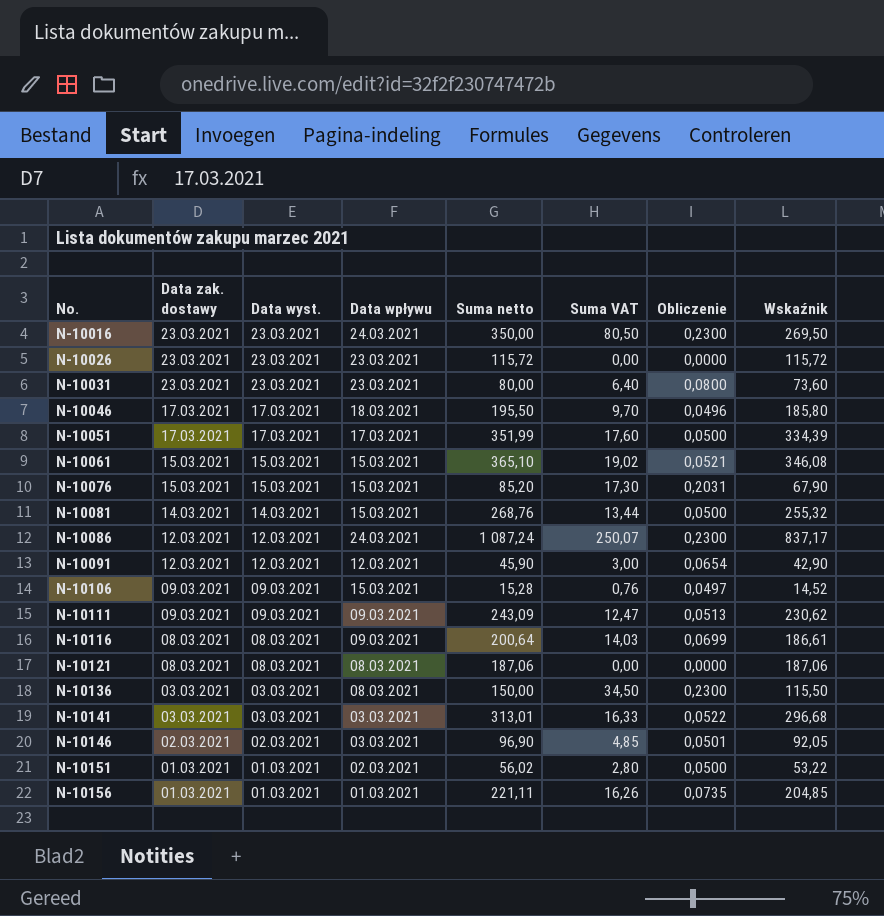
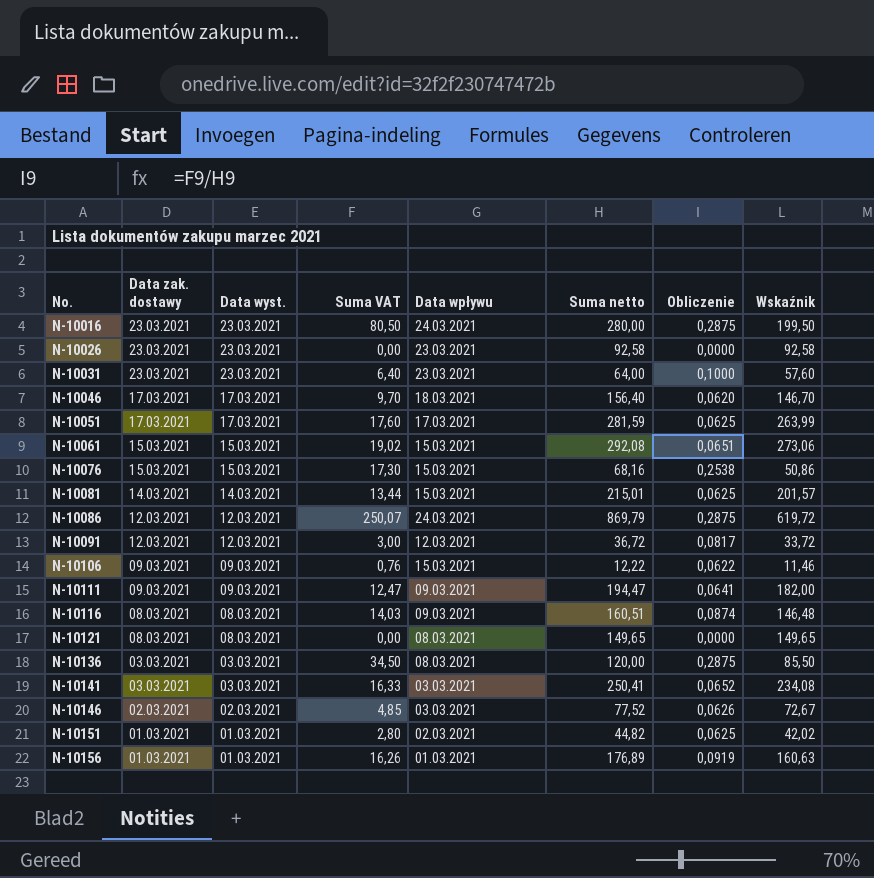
column Suma VAT | position: 6 -> 4
N-10016 | Suma netto: 350,00 -> 280,00
N-10016 | Obliczenie: 0,2300 -> 0,2875
N-10016 | Wskaźnik: 269,50 -> 199,50
N-10026 | Suma netto: 115,72 -> 92,58
N-10026 | Wskaźnik: 115,72 -> 92,58
N-10031 | Suma netto: 80,00 -> 64,00
N-10031 | Obliczenie: 0,0800 -> 0,1000
N-10031 | Wskaźnik: 73,60 -> 57,60
N-10046 | Suma netto: 195,50 -> 156,40
N-10046 | Obliczenie: 0,0496 -> 0,0620
N-10046 | Wskaźnik: 185,80 -> 146,70
N-10051 | Suma netto: 351,99 -> 281,59
N-10051 | Obliczenie: 0,0500 -> 0,0625
N-10051 | Wskaźnik: 334,39 -> 263,99
N-10061 | Suma netto: 365,10 -> 292,08
N-10061 | Obliczenie: 0,0521 -> 0,0651
N-10061 | Wskaźnik: 346,08 -> 273,06
N-10076 | Suma netto: 85,20 -> 68,16
N-10076 | Obliczenie: 0,2031 -> 0,2538
N-10076 | Wskaźnik: 67,90 -> 50,86
N-10081 | Suma netto: 268,76 -> 215,01
N-10081 | Obliczenie: 0,0500 -> 0,0625
N-10081 | Wskaźnik: 255,32 -> 201,57
N-10086 | Suma netto: 1 087,24 -> 869,79
N-10086 | Obliczenie: 0,2300 -> 0,2875
N-10086 | Wskaźnik: 837,17 -> 619,72
N-10091 | Suma netto: 45,90 -> 36,72
N-10091 | Obliczenie: 0,0654 -> 0,0817
N-10091 | Wskaźnik: 42,90 -> 33,72
N-10106 | Suma netto: 15,28 -> 12,22
N-10106 | Obliczenie: 0,0497 -> 0,0622
N-10106 | Wskaźnik: 14,52 -> 11,46
N-10111 | Suma netto: 243,09 -> 194,47
N-10111 | Obliczenie: 0,0513 -> 0,0641
N-10111 | Wskaźnik: 230,62 -> 182,00
N-10116 | Suma netto: 200,64 -> 160,51
N-10116 | Obliczenie: 0,0699 -> 0,0874
N-10116 | Wskaźnik: 186,61 -> 146,48
N-10121 | Suma netto: 187,06 -> 149,65
N-10121 | Wskaźnik: 187,06 -> 149,65
N-10136 | Suma netto: 150,00 -> 120,00
N-10136 | Obliczenie: 0,2300 -> 0,2875
N-10136 | Wskaźnik: 115,50 -> 85,50
N-10141 | Suma netto: 313,01 -> 250,41
N-10141 | Obliczenie: 0,0522 -> 0,0652
N-10141 | Wskaźnik: 296,68 -> 234,08
N-10146 | Suma netto: 96,90 -> 77,52
N-10146 | Obliczenie: 0,0501 -> 0,0626
N-10146 | Wskaźnik: 92,05 -> 72,67
N-10151 | Suma netto: 56,02 -> 44,82
N-10151 | Obliczenie: 0,0500 -> 0,0625
N-10151 | Wskaźnik: 53,22 -> 42,02
N-10156 | Suma netto: 221,11 -> 176,89
N-10156 | Obliczenie: 0,0735 -> 0,0919
N-10156 | Wskaźnik: 204,85 -> 160,63

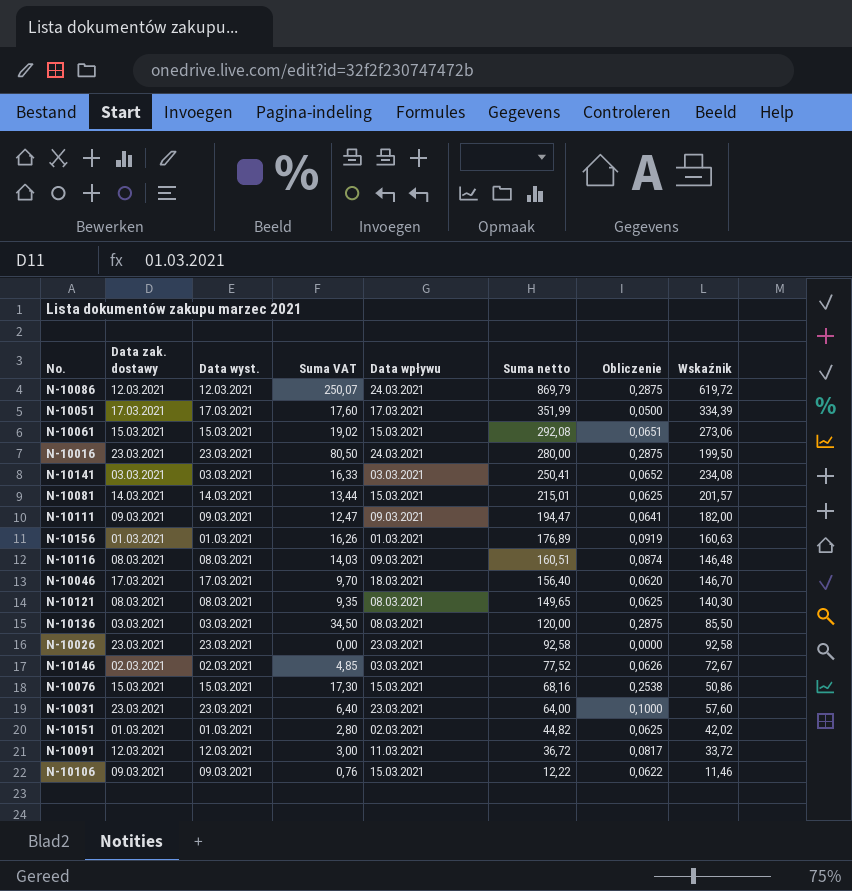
row order: No. ascending -> Suma netto descending
N-10051 | Suma netto: 281,59 -> 351,99
N-10051 | Obliczenie: 0,0625 -> 0,0500
N-10051 | Wskaźnik: 263,99 -> 334,39
N-10121 | Suma VAT: 0,00 -> 9,35
N-10121 | Obliczenie: 0,0000 -> 0,0625
N-10121 | Wskaźnik: 149,65 -> 140,30
N-10091 | Data wpływu: 12.03.2021 -> 11.03.2021

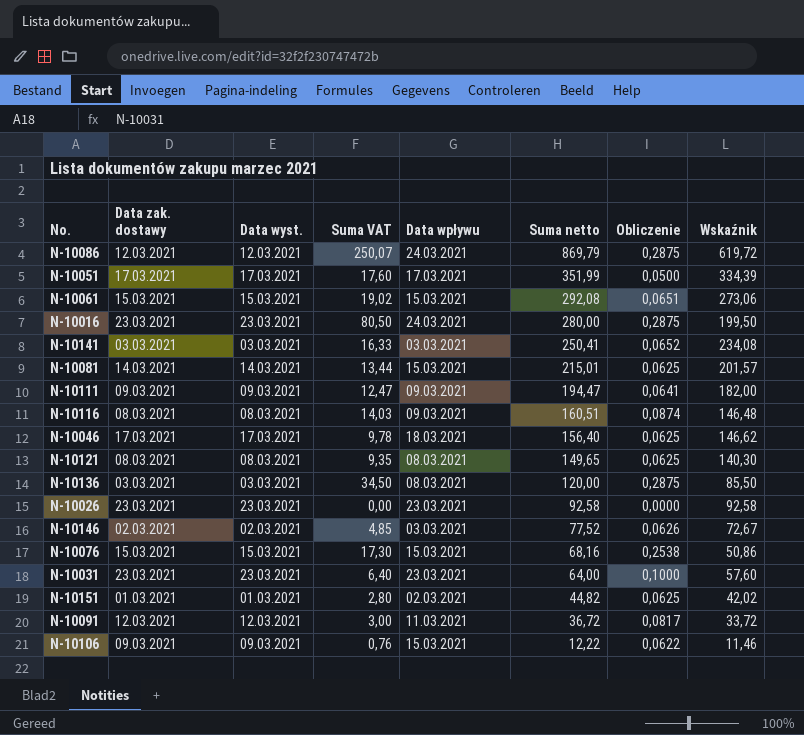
row N-10156: 01.03.2021 | 01.03.2021 | 16,26 | 01.03.2021 | 176,89 | 0,0919 | 160,63 -> none
N-10046 | Suma VAT: 9,70 -> 9,78
N-10046 | Obliczenie: 0,0620 -> 0,0625
N-10046 | Wskaźnik: 146,70 -> 146,62

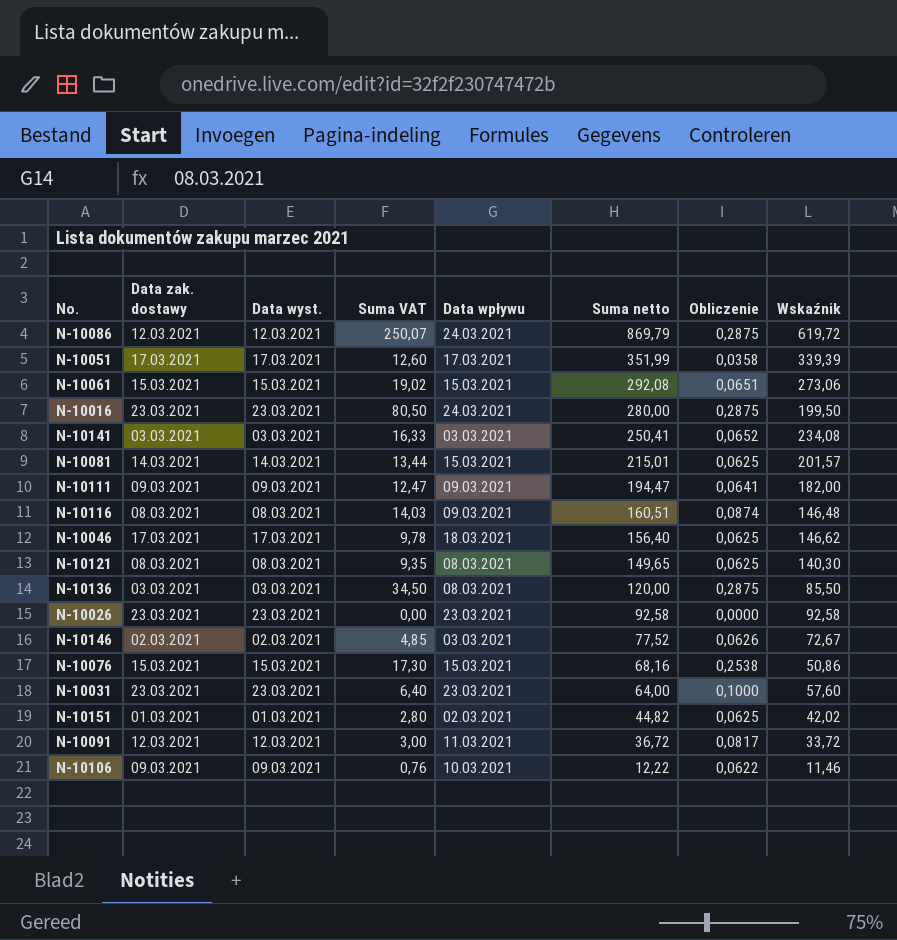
N-10051 | Suma VAT: 17,60 -> 12,60
N-10051 | Obliczenie: 0,0500 -> 0,0358
N-10051 | Wskaźnik: 334,39 -> 339,39
N-10106 | Data wpływu: 15.03.2021 -> 10.03.2021

